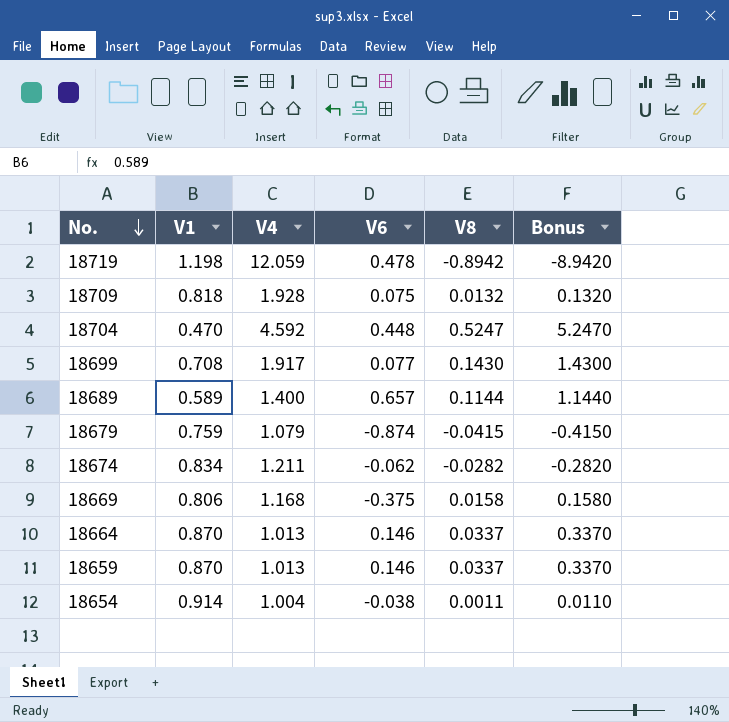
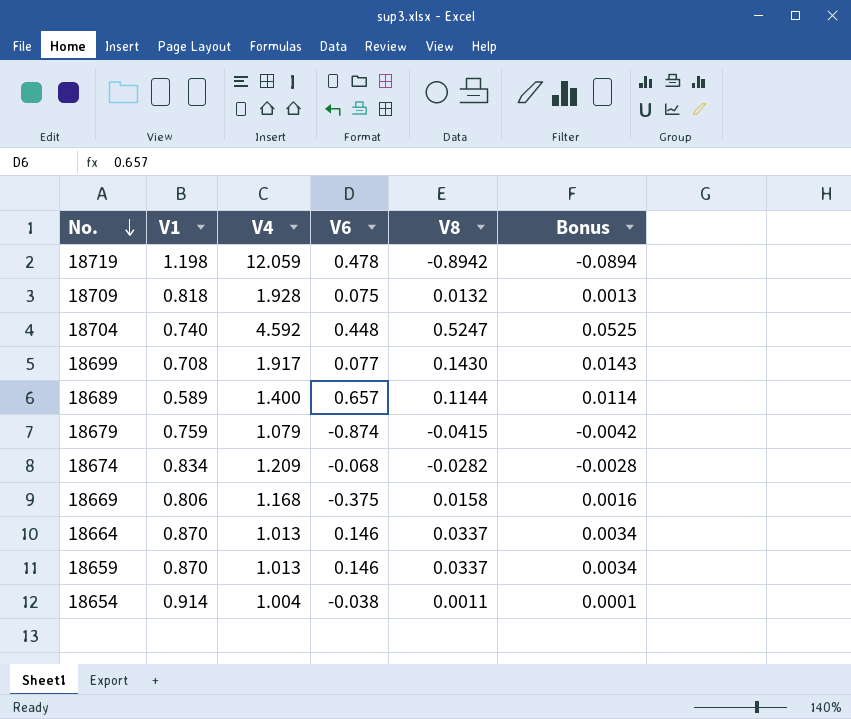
column Bonus | formula: [V8] * 10 -> [V8] * 0.1
18704 | V1: 0.470 -> 0.740
18674 | V4: 1.211 -> 1.209
18674 | V6: -0.062 -> -0.068

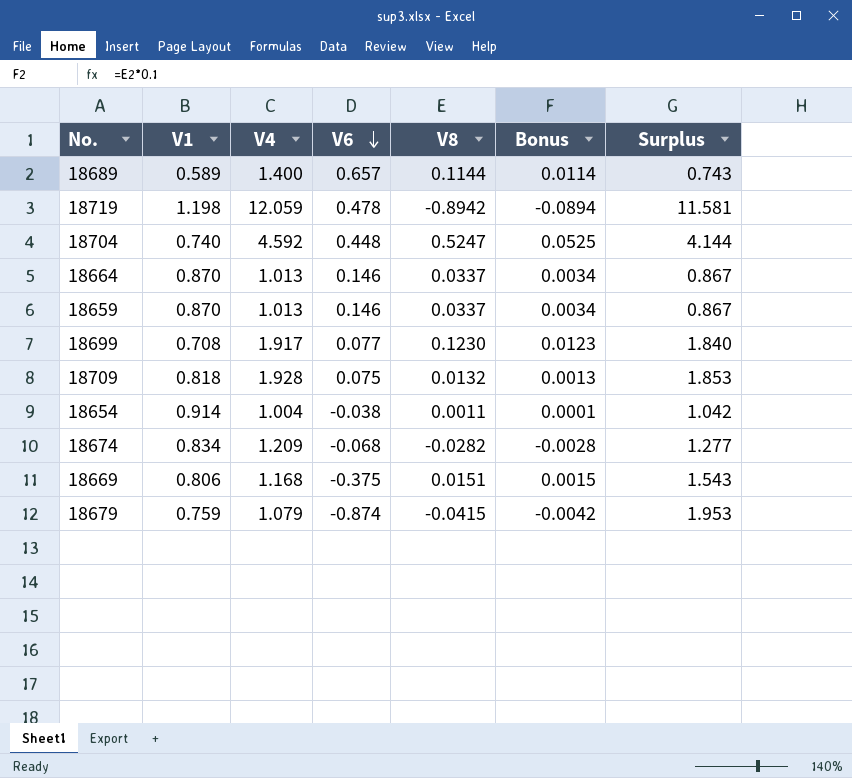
row order: No. descending -> V6 descending
column Surplus | formula: none -> [V4] - [V6]
18699 | V8: 0.1430 -> 0.1230
18699 | Bonus: 0.0143 -> 0.0123
18669 | V8: 0.0158 -> 0.0151
18669 | Bonus: 0.0016 -> 0.0015

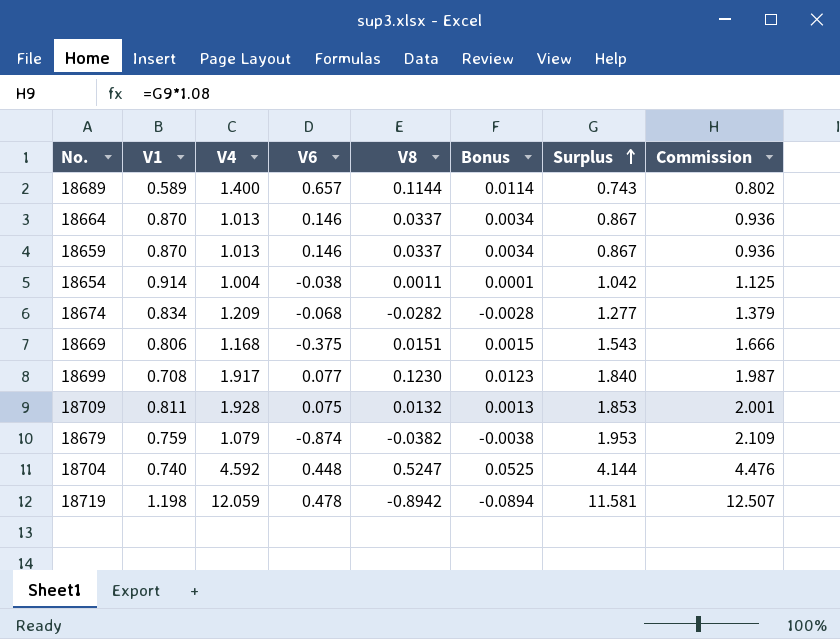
row order: V6 descending -> Surplus ascending
column Commission | formula: none -> [Surplus] * 1.08
18709 | V1: 0.818 -> 0.811
18679 | V8: -0.0415 -> -0.0382
18679 | Bonus: -0.0042 -> -0.0038

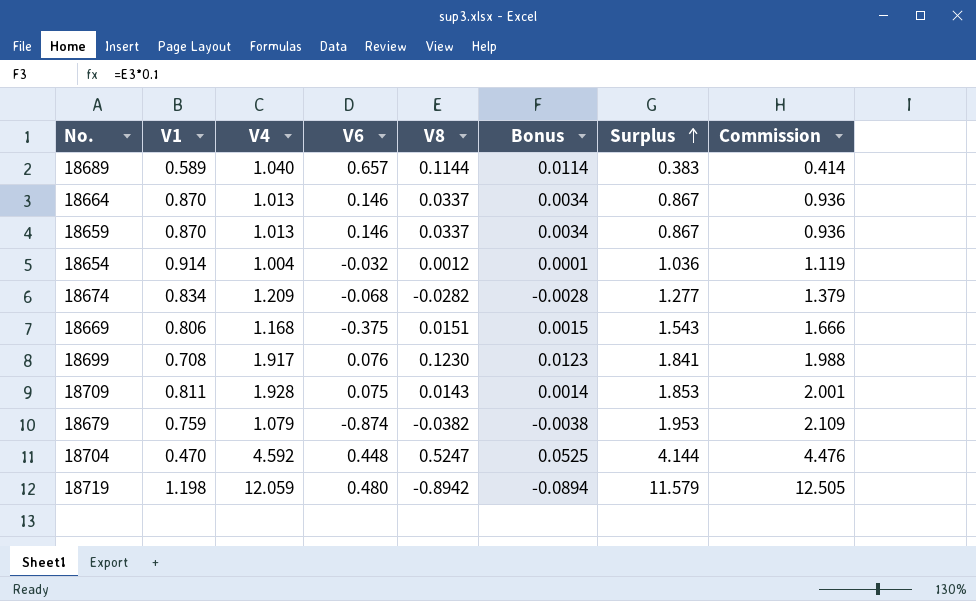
18689 | V4: 1.400 -> 1.040
18689 | Surplus: 0.743 -> 0.383
18689 | Commission: 0.802 -> 0.414
18654 | V6: -0.038 -> -0.032
18654 | V8: 0.0011 -> 0.0012
18654 | Surplus: 1.042 -> 1.036
18654 | Commission: 1.125 -> 1.119
18699 | V6: 0.077 -> 0.076
18699 | Surplus: 1.840 -> 1.841
18699 | Commission: 1.987 -> 1.988
18709 | V8: 0.0132 -> 0.0143
18709 | Bonus: 0.0013 -> 0.0014
18704 | V1: 0.740 -> 0.470
18719 | V6: 0.478 -> 0.480
18719 | Surplus: 11.581 -> 11.579
18719 | Commission: 12.507 -> 12.505

